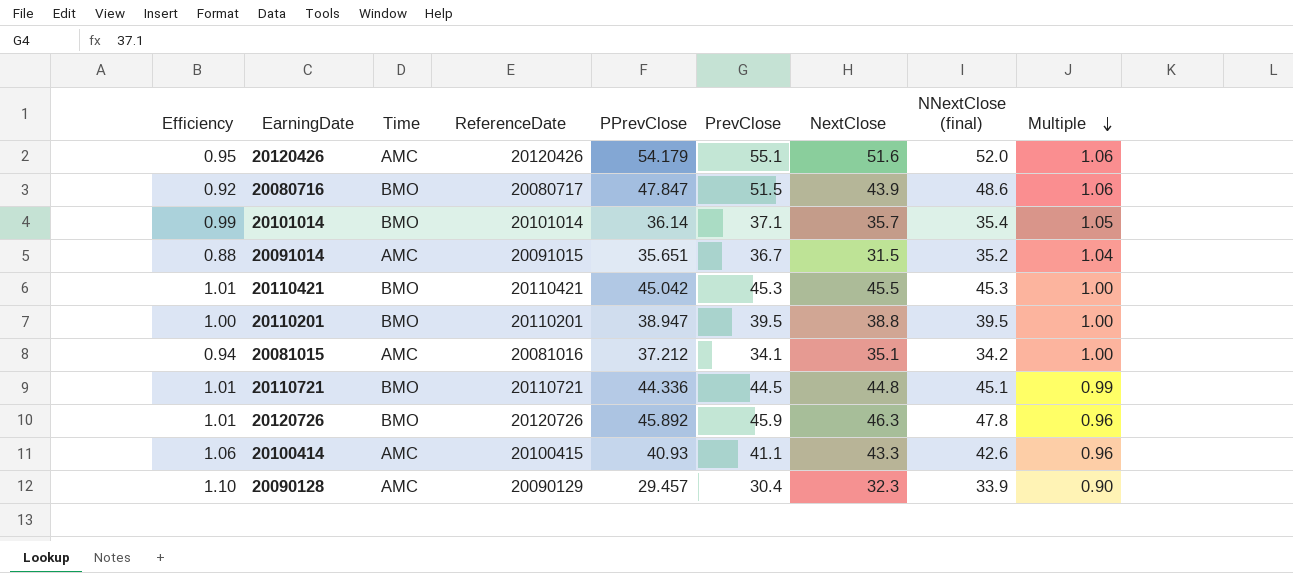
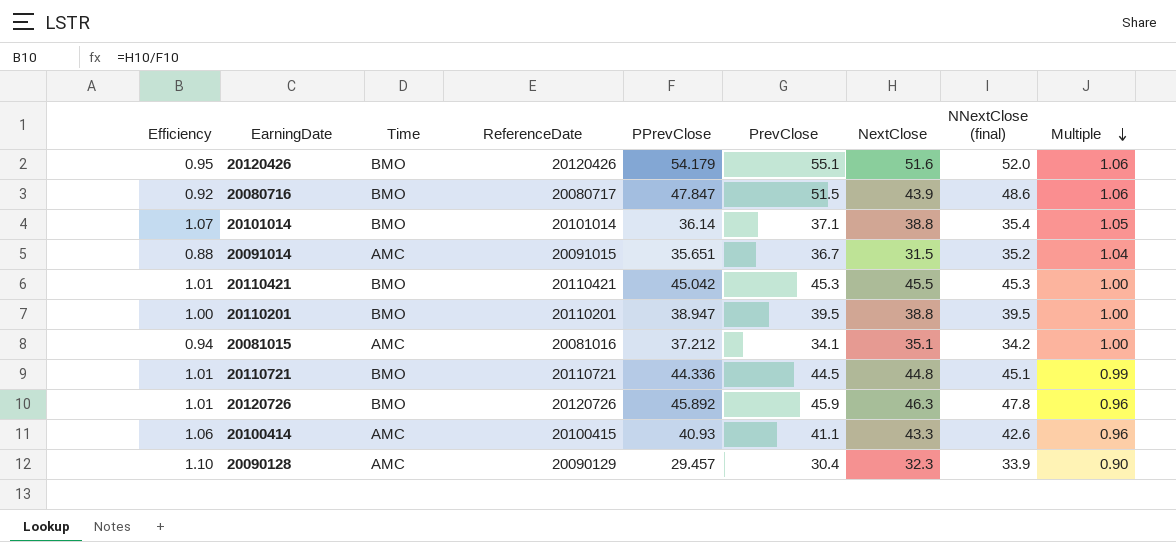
20120426 | Time: AMC -> BMO
20101014 | Efficiency: 0.99 -> 1.07
20101014 | NextClose: 35.7 -> 38.8

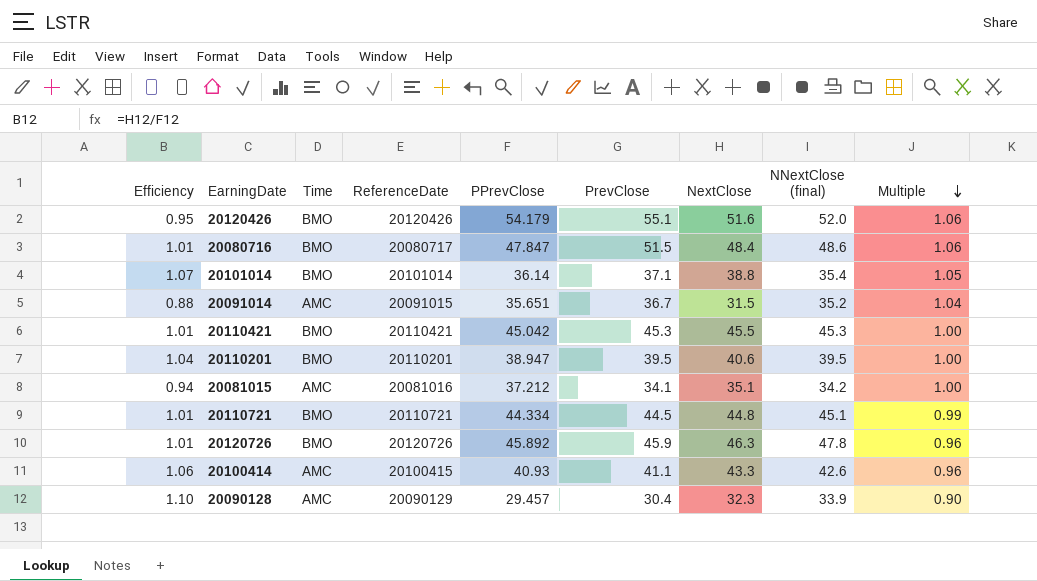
20080716 | Efficiency: 0.92 -> 1.01
20080716 | NextClose: 43.9 -> 48.4
20110201 | Efficiency: 1.00 -> 1.04
20110201 | NextClose: 38.8 -> 40.6
20110721 | PPrevClose: 44.336 -> 44.334

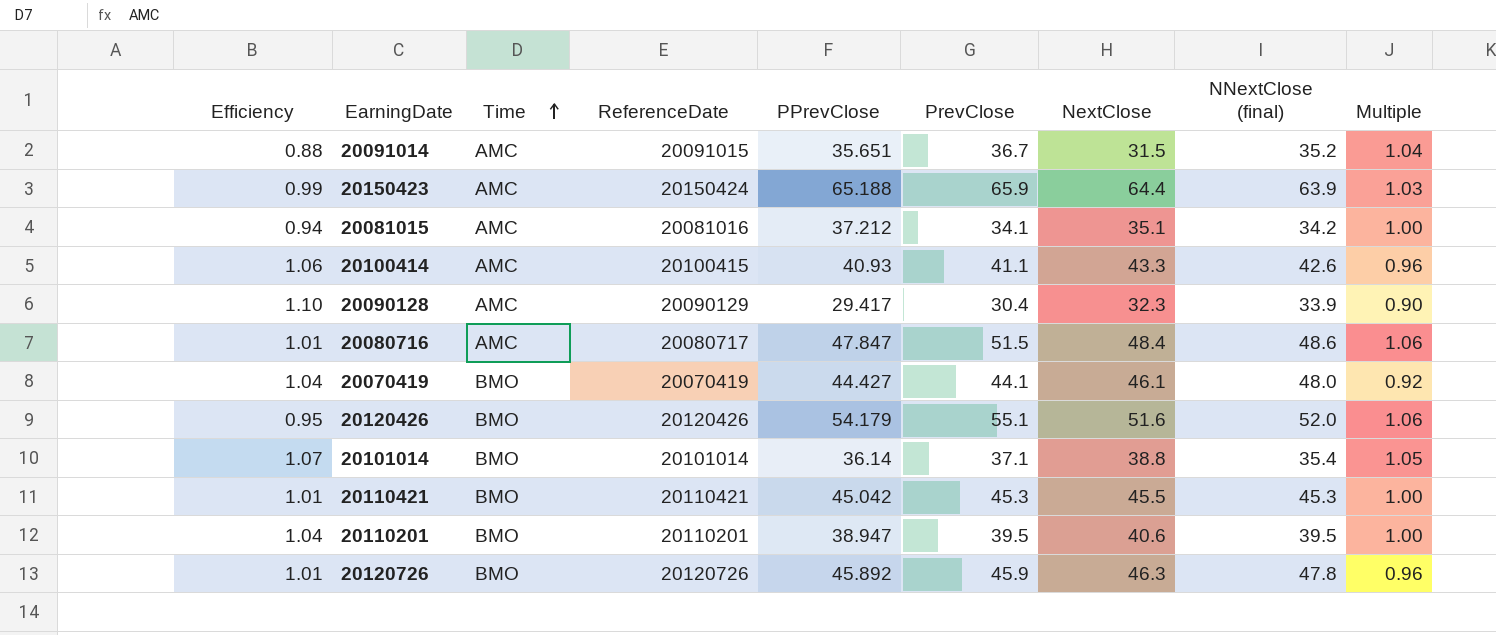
row order: Multiple descending -> Time ascending
row 20110721: 1.01 | BMO | 20110721 | 44.334 | 44.5 | 44.8 | 45.1 | 0.99 -> none
row 20150423: none -> 0.99 | AMC | 20150424 | 65.188 | 65.9 | 64.4 | 63.9 | 1.03
20090128 | PPrevClose: 29.457 -> 29.417
20080716 | Time: BMO -> AMC
row 20070419: none -> 1.04 | BMO | 20070419 | 44.427 | 44.1 | 46.1 | 48.0 | 0.92

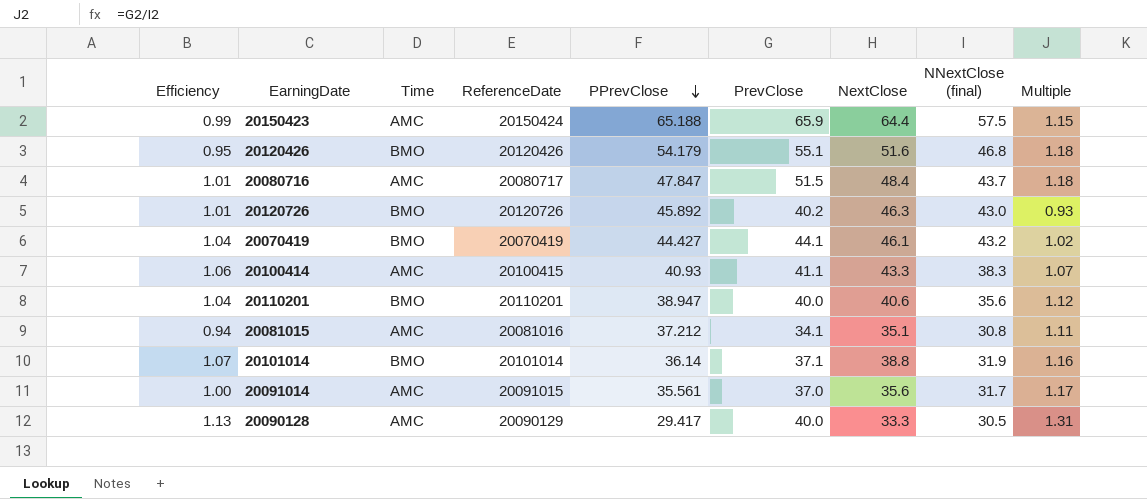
row order: Time ascending -> PPrevClose descending
row 20110421: 1.01 | BMO | 20110421 | 45.042 | 45.3 | 45.5 | 45.3 | 1.00 -> none
20150423 | NNextClose (final): 63.9 -> 57.5
20150423 | Multiple: 1.03 -> 1.15
20120426 | NNextClose (final): 52.0 -> 46.8
20120426 | Multiple: 1.06 -> 1.18
20080716 | NNextClose (final): 48.6 -> 43.7
20080716 | Multiple: 1.06 -> 1.18
20120726 | PrevClose: 45.9 -> 40.2
20120726 | NNextClose (final): 47.8 -> 43.0
20120726 | Multiple: 0.96 -> 0.93
20070419 | NNextClose (final): 48.0 -> 43.2
20070419 | Multiple: 0.92 -> 1.02
20100414 | NNextClose (final): 42.6 -> 38.3
20100414 | Multiple: 0.96 -> 1.07
20110201 | PrevClose: 39.5 -> 40.0
20110201 | NNextClose (final): 39.5 -> 35.6
20110201 | Multiple: 1.00 -> 1.12
20081015 | NNextClose (final): 34.2 -> 30.8
20081015 | Multiple: 1.00 -> 1.11
20101014 | NNextClose (final): 35.4 -> 31.9
20101014 | Multiple: 1.05 -> 1.16
20091014 | Efficiency: 0.88 -> 1.00
20091014 | PPrevClose: 35.651 -> 35.561
20091014 | PrevClose: 36.7 -> 37.0
20091014 | NextClose: 31.5 -> 35.6
20091014 | NNextClose (final): 35.2 -> 31.7
20091014 | Multiple: 1.04 -> 1.17
20090128 | Efficiency: 1.10 -> 1.13
20090128 | PrevClose: 30.4 -> 40.0
20090128 | NextClose: 32.3 -> 33.3
20090128 | NNextClose (final): 33.9 -> 30.5
20090128 | Multiple: 0.90 -> 1.31

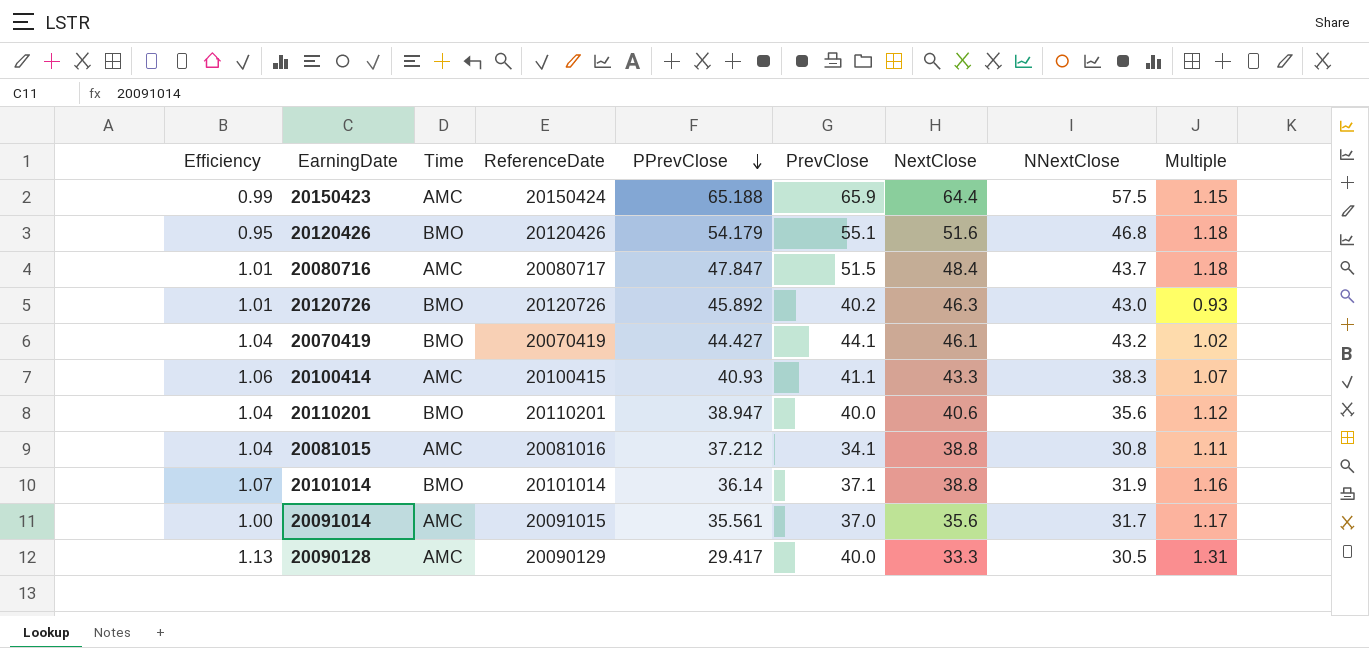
column name: NNextClose (final) -> NNextClose
20081015 | Efficiency: 0.94 -> 1.04
20081015 | NextClose: 35.1 -> 38.8

